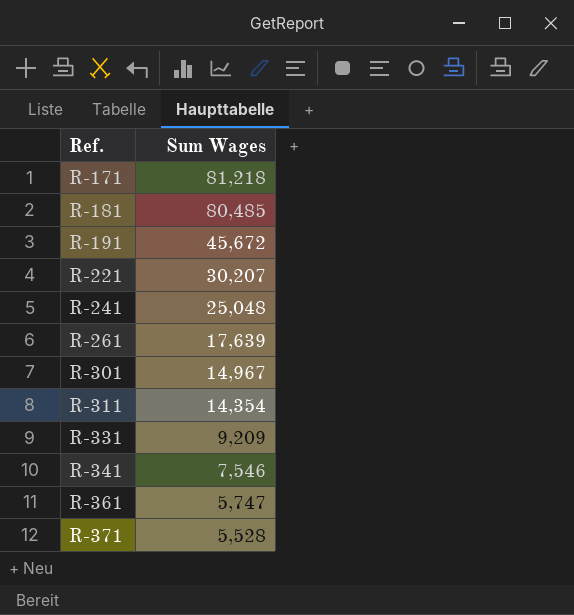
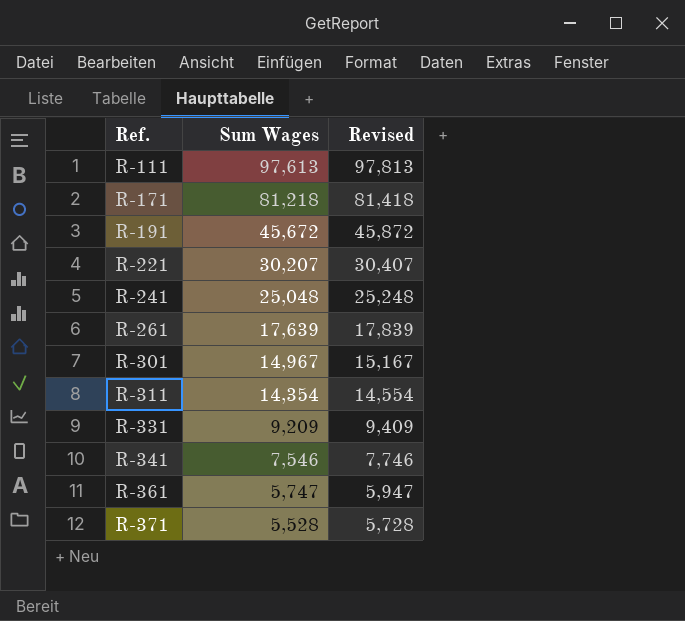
column Revised | formula: none -> [Sum Wages] + 200
row R-181: 80,485 -> none
row R-111: none -> 97,613 | 97,813

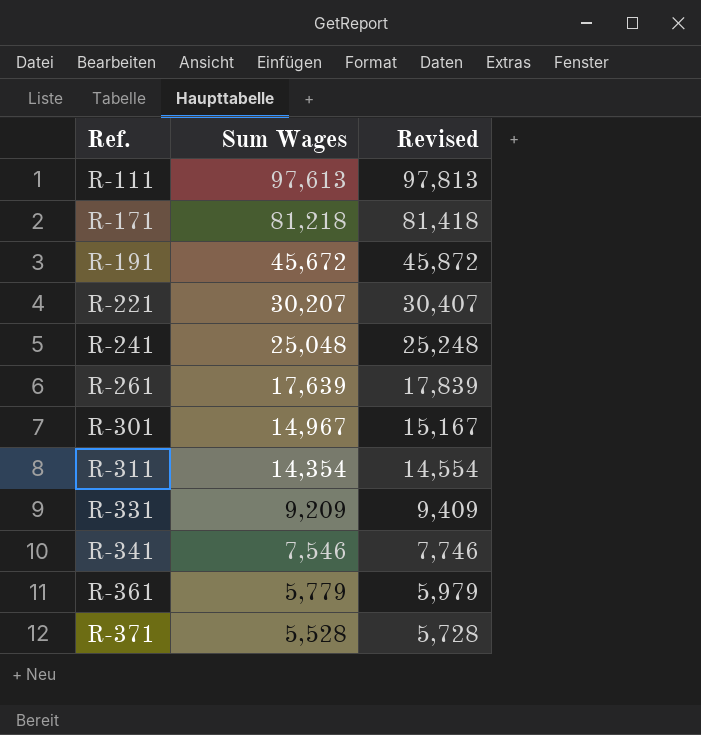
R-361 | Sum Wages: 5,747 -> 5,779
R-361 | Revised: 5,947 -> 5,979

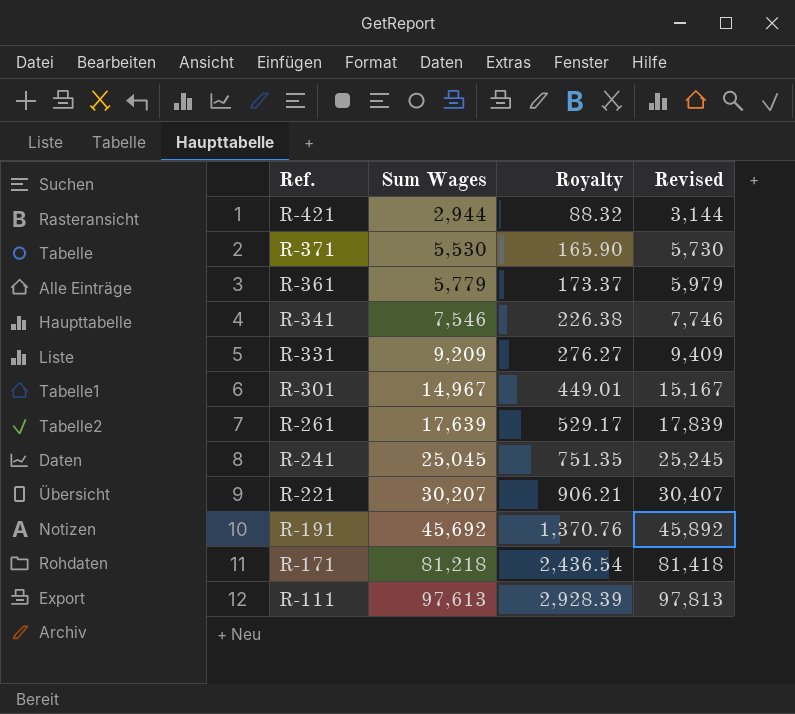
row order: Ref. ascending -> Ref. descending
column Royalty | formula: none -> [Sum Wages] * 0.03
row R-311: 14,354 | 14,554 -> none
row R-421: none -> 2,944 | 88.32 | 3,144
R-371 | Sum Wages: 5,528 -> 5,530
R-371 | Revised: 5,728 -> 5,730
R-241 | Sum Wages: 25,048 -> 25,045
R-241 | Revised: 25,248 -> 25,245
R-191 | Sum Wages: 45,672 -> 45,692
R-191 | Revised: 45,872 -> 45,892

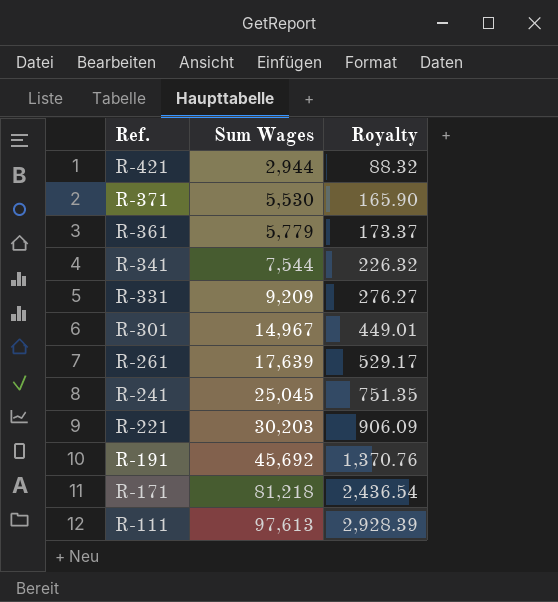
column Revised | formula: [Sum Wages] + 200 -> none
R-341 | Sum Wages: 7,546 -> 7,544
R-341 | Royalty: 226.38 -> 226.32
R-221 | Sum Wages: 30,207 -> 30,203
R-221 | Royalty: 906.21 -> 906.09

